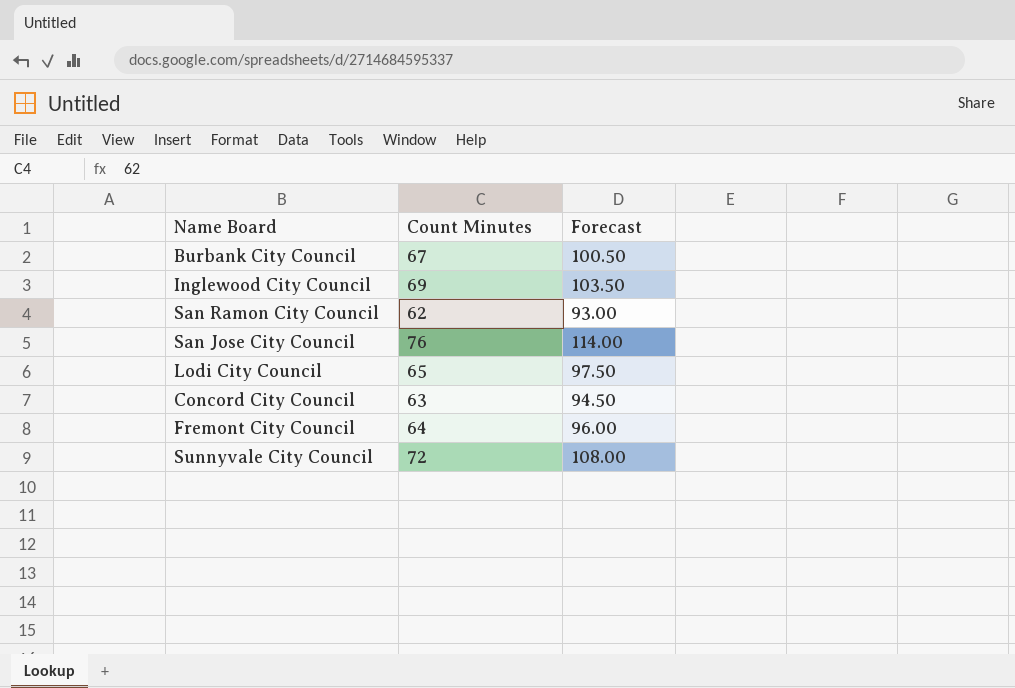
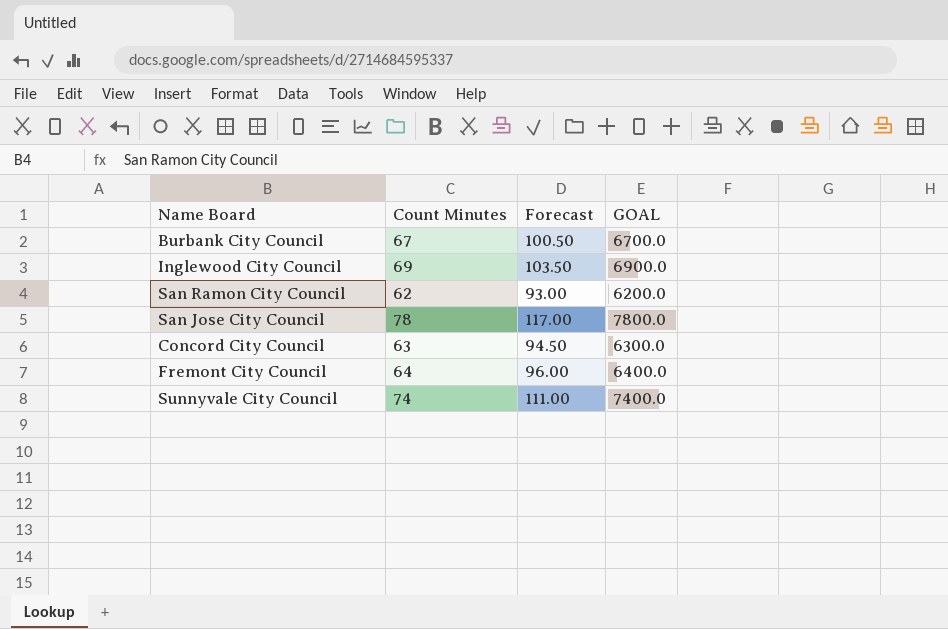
column GOAL | formula: none -> [Count Minutes] * 100
row Lodi City Council: 65 | 97.50 -> none
San Jose City Council | Count Minutes: 76 -> 78
San Jose City Council | Forecast: 114.00 -> 117.00
Sunnyvale City Council | Count Minutes: 72 -> 74
Sunnyvale City Council | Forecast: 108.00 -> 111.00

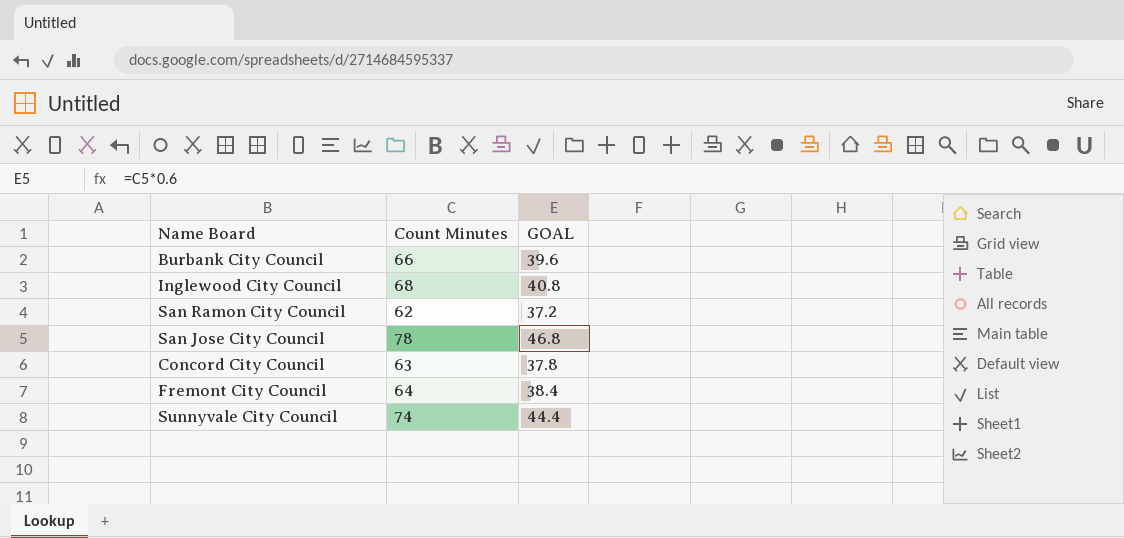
column Forecast | formula: [Count Minutes] * 1.5 -> none
column GOAL | formula: [Count Minutes] * 100 -> [Count Minutes] * 0.6
Burbank City Council | Count Minutes: 67 -> 66
Inglewood City Council | Count Minutes: 69 -> 68

